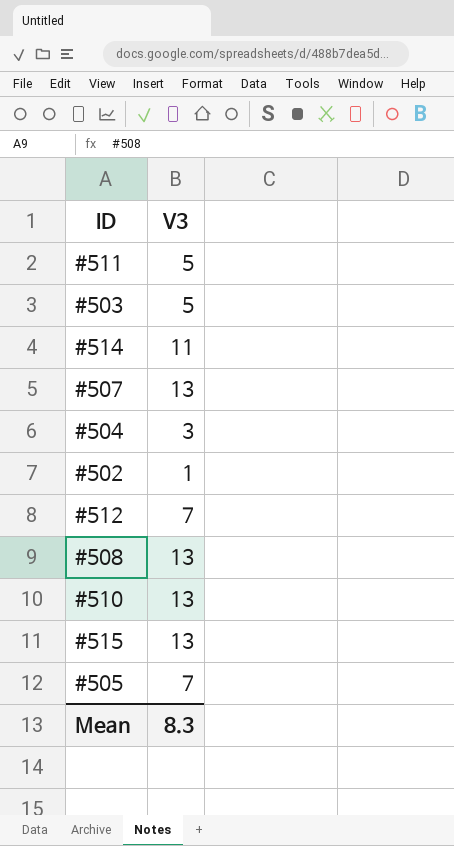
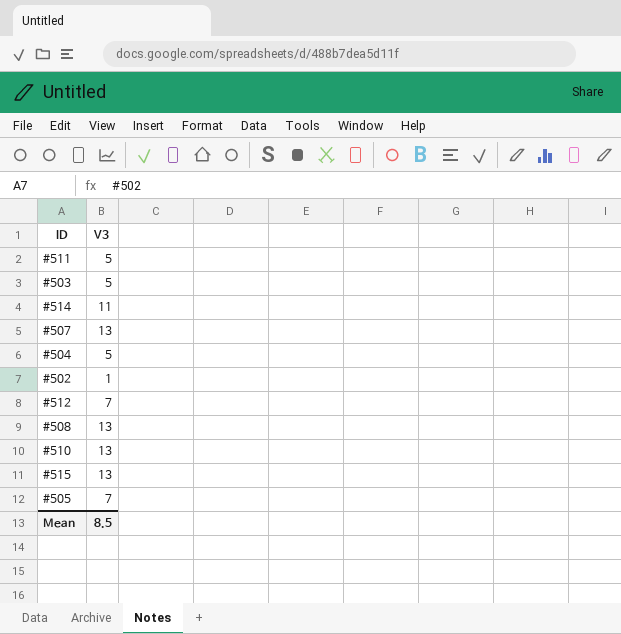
#504 | V3: 3 -> 5
Mean | V3: 8.3 -> 8.5

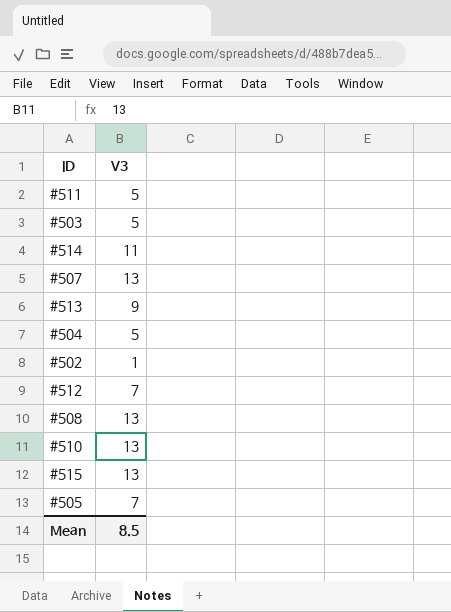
row #513: none -> 9

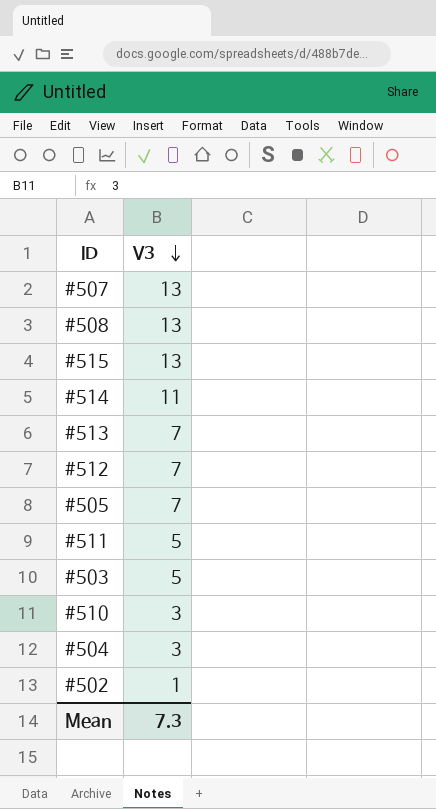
row order: none -> V3 descending
#513 | V3: 9 -> 7
#510 | V3: 13 -> 3
#504 | V3: 5 -> 3
Mean | V3: 8.5 -> 7.3

